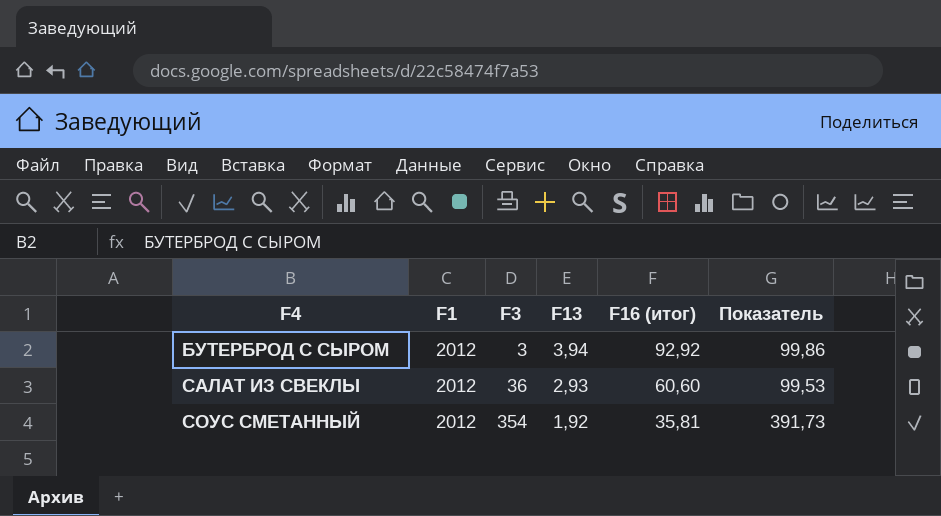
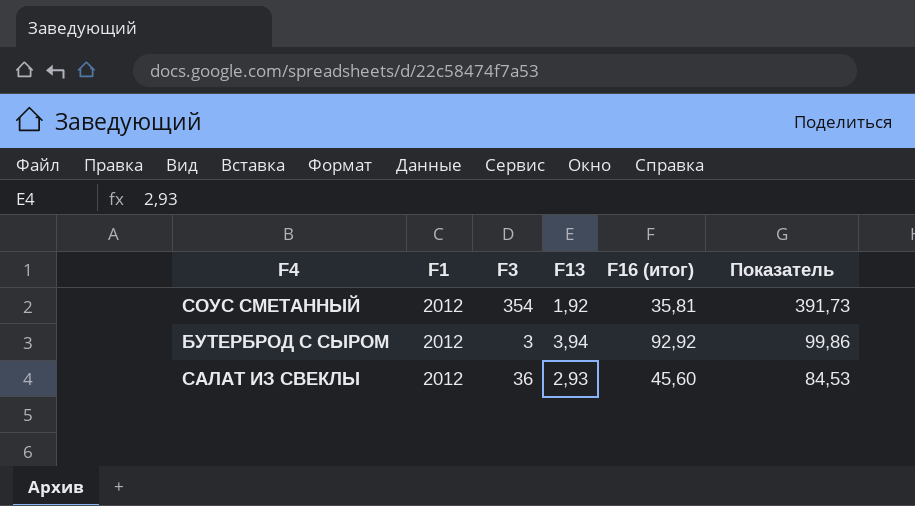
row order: F4 ascending -> Показатель descending
САЛАТ ИЗ СВЕКЛЫ | F16 (итог): 60,60 -> 45,60
САЛАТ ИЗ СВЕКЛЫ | Показатель: 99,53 -> 84,53

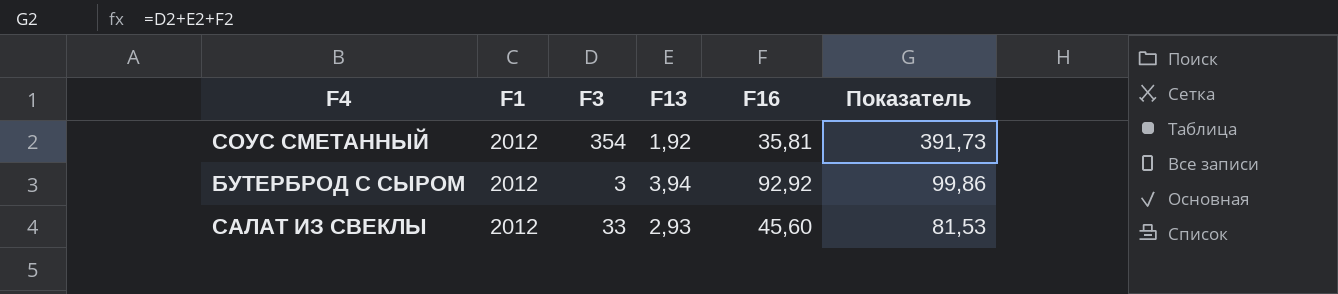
column name: F16 (итог) -> F16
САЛАТ ИЗ СВЕКЛЫ | F3: 36 -> 33
САЛАТ ИЗ СВЕКЛЫ | Показатель: 84,53 -> 81,53

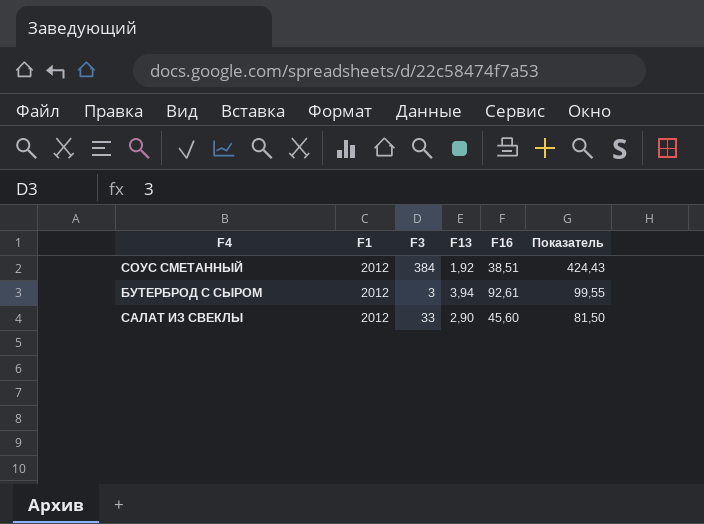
СОУС СМЕТАННЫЙ | F3: 354 -> 384
СОУС СМЕТАННЫЙ | F16: 35,81 -> 38,51
СОУС СМЕТАННЫЙ | Показатель: 391,73 -> 424,43
БУТЕРБРОД С СЫРОМ | F16: 92,92 -> 92,61
БУТЕРБРОД С СЫРОМ | Показатель: 99,86 -> 99,55
САЛАТ ИЗ СВЕКЛЫ | F13: 2,93 -> 2,90
САЛАТ ИЗ СВЕКЛЫ | Показатель: 81,53 -> 81,50

